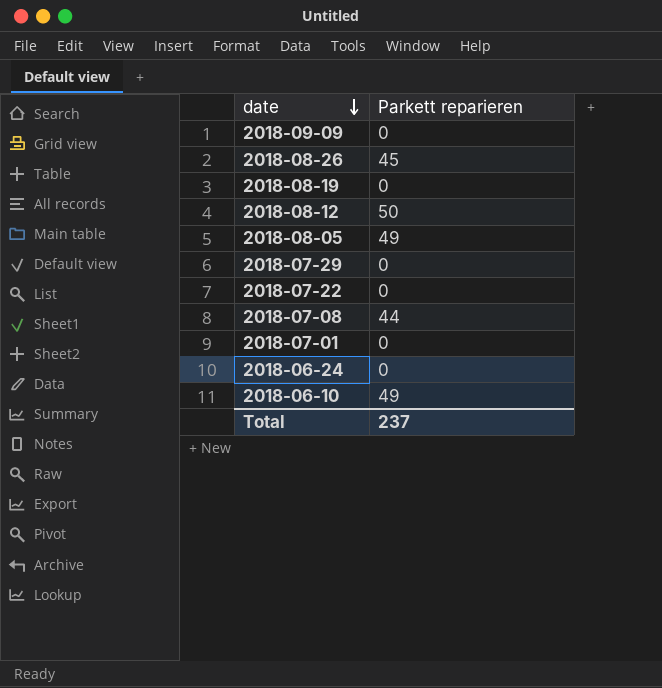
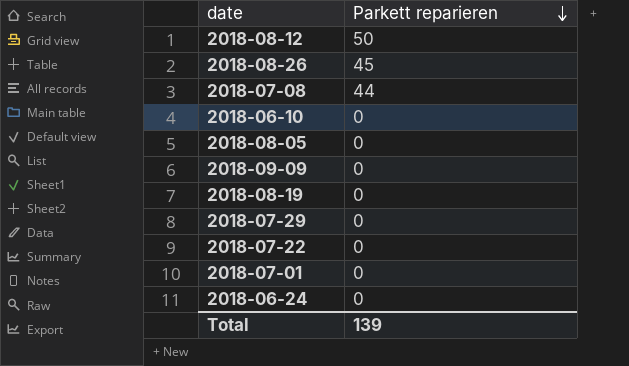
row order: date descending -> Parkett reparieren descending
2018-06-10 | Parkett reparieren: 49 -> 0
2018-08-05 | Parkett reparieren: 49 -> 0
Total | Parkett reparieren: 237 -> 139

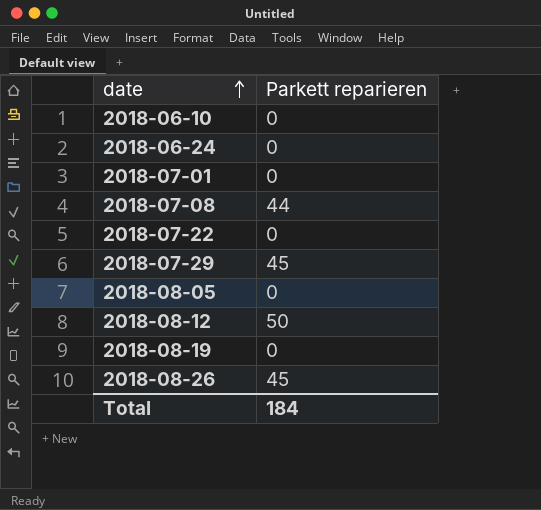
row order: Parkett reparieren descending -> date ascending
row 2018-09-09: 0 -> none
2018-07-29 | Parkett reparieren: 0 -> 45
Total | Parkett reparieren: 139 -> 184

